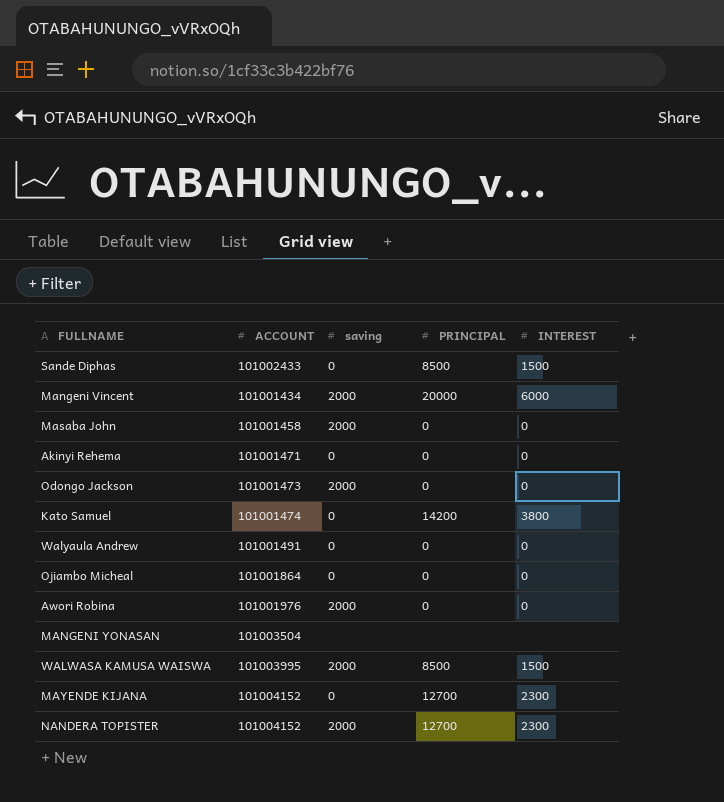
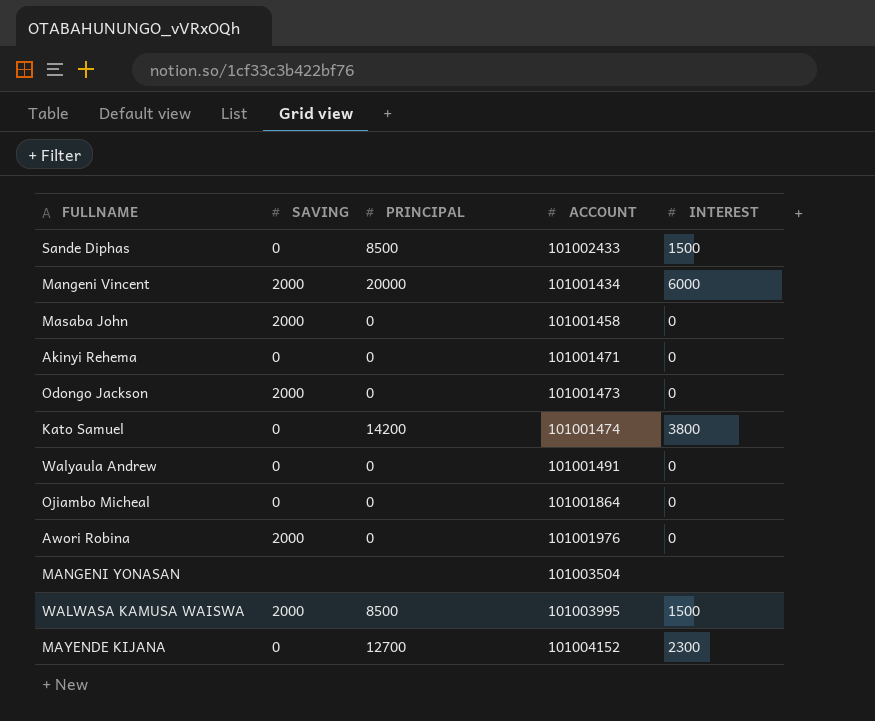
column name: saving -> SAVING
column ACCOUNT | position: 2 -> 4
row NANDERA TOPISTER: 101004152 | 2000 | 12700 | 2300 -> none

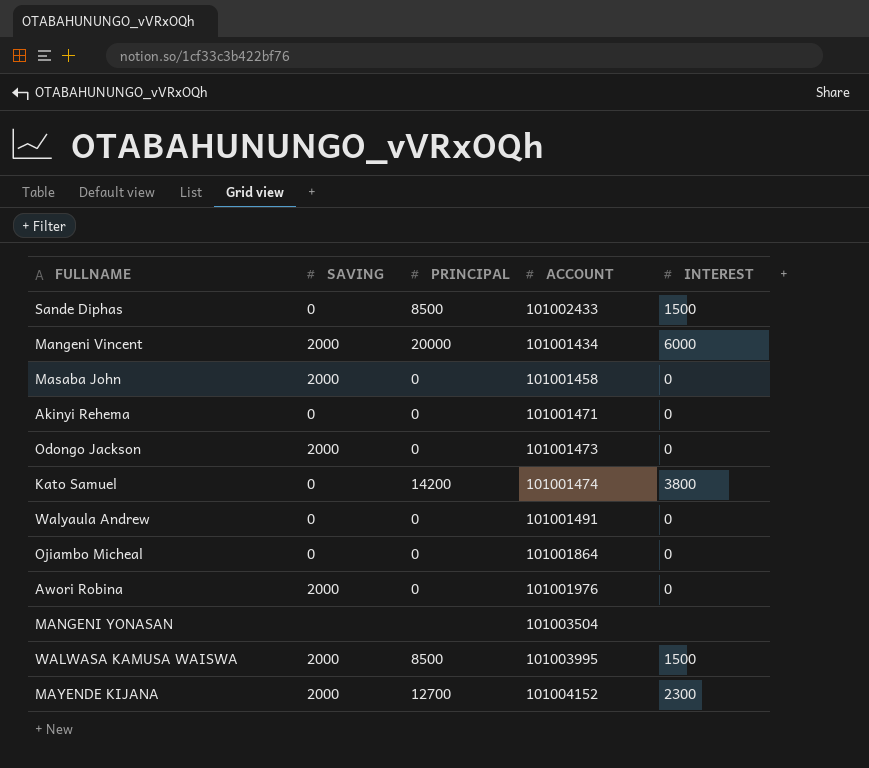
MAYENDE KIJANA | SAVING: 0 -> 2000

